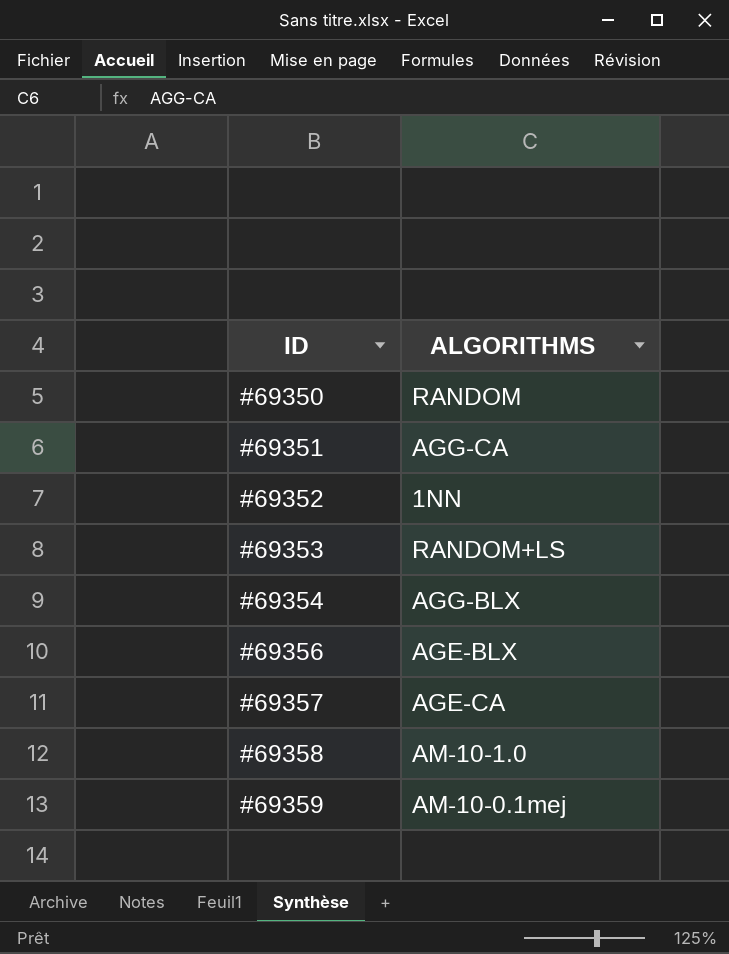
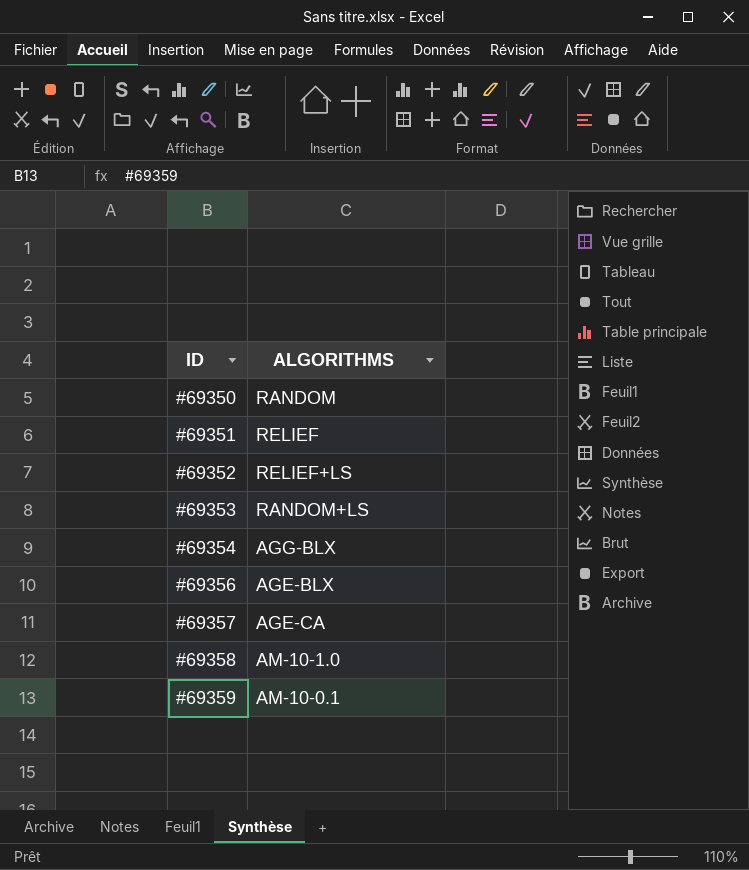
#69351 | ALGORITHMS: AGG-CA -> RELIEF
#69352 | ALGORITHMS: 1NN -> RELIEF+LS
#69359 | ALGORITHMS: AM-10-0.1mej -> AM-10-0.1

